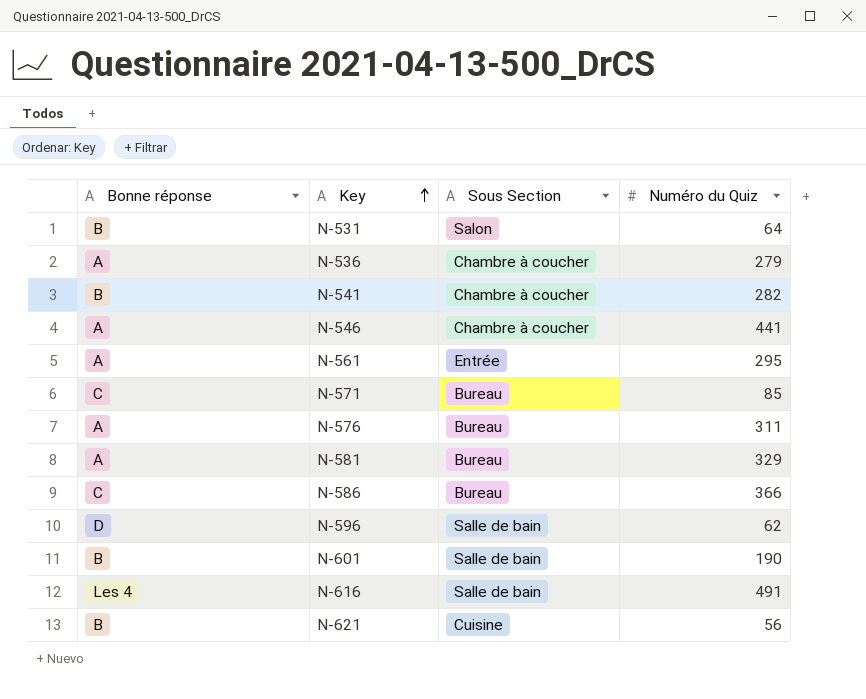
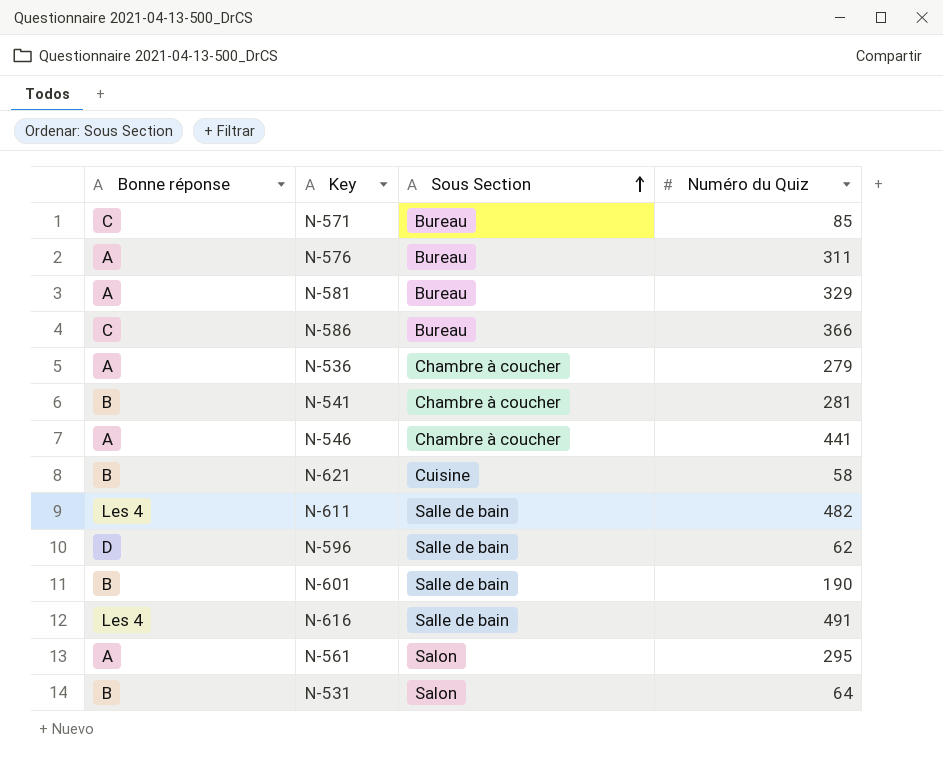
row order: Key ascending -> Sous Section ascending
N-541 | Numéro du Quiz: 282 -> 281
N-621 | Numéro du Quiz: 56 -> 58
row N-611: none -> Les 4 | Salle de bain | 482
N-561 | Sous Section: Entrée -> Salon

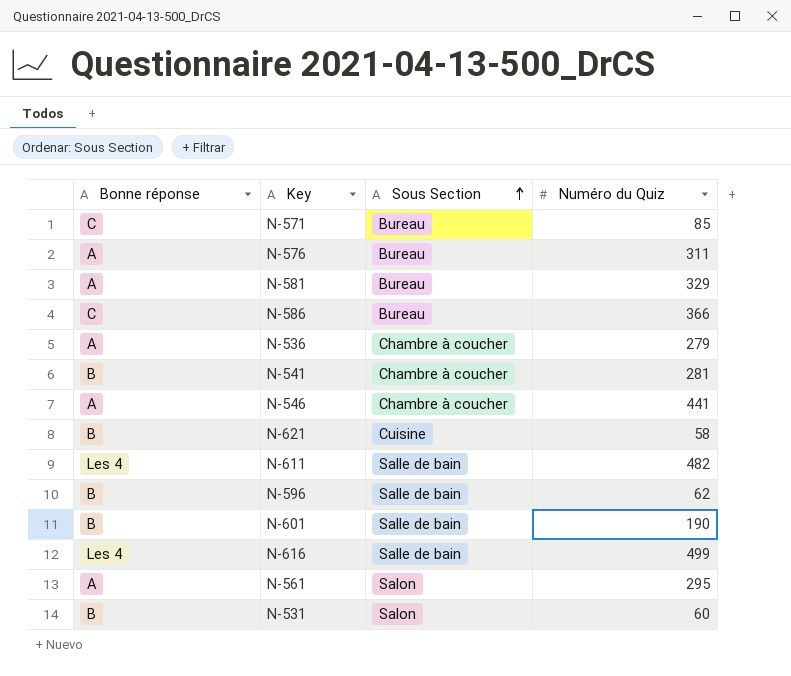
N-596 | Bonne réponse: D -> B
N-616 | Numéro du Quiz: 491 -> 499
N-531 | Numéro du Quiz: 64 -> 60

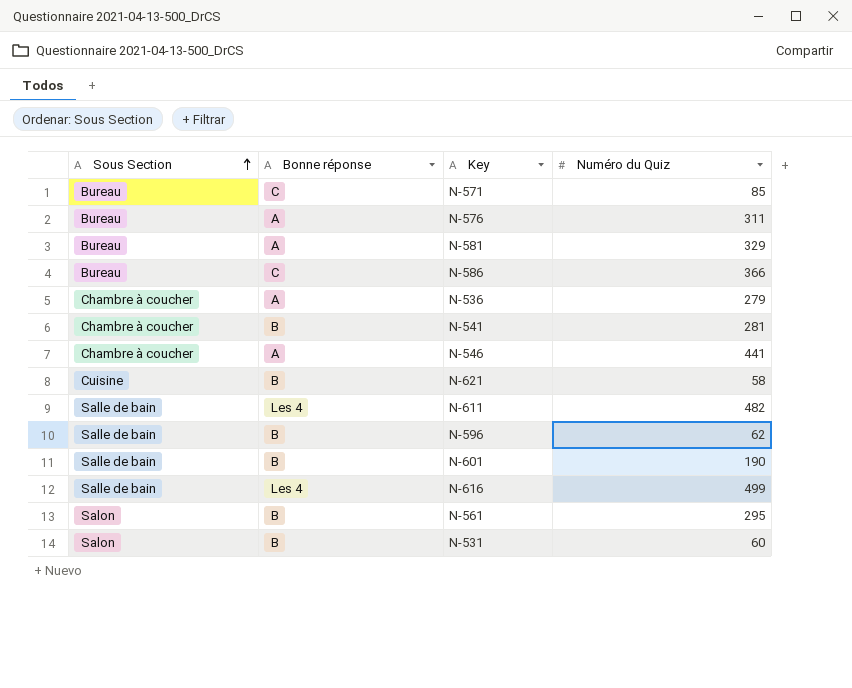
column Sous Section | position: 3 -> 1
N-561 | Bonne réponse: A -> B

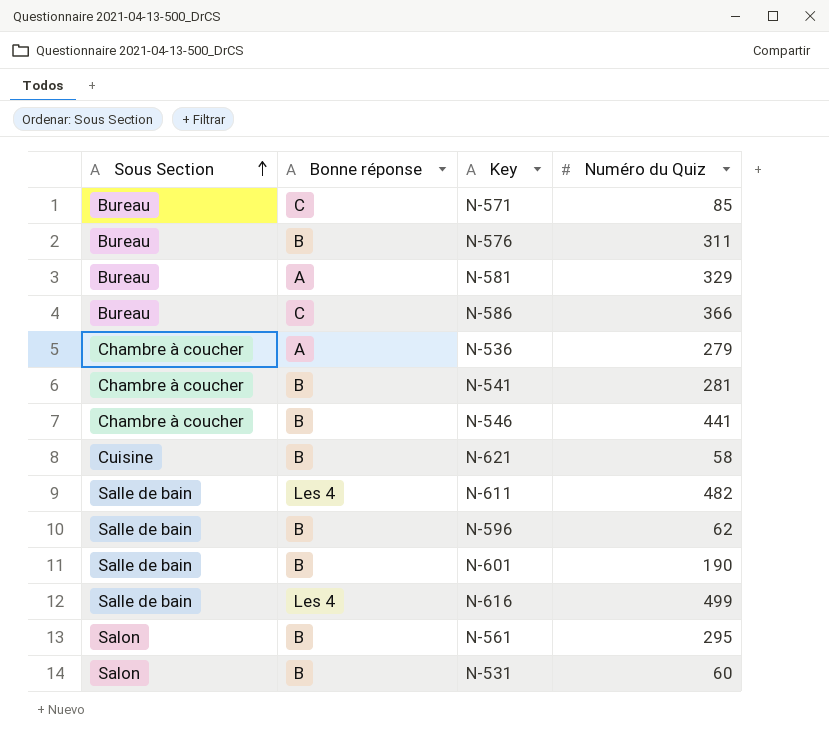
N-576 | Bonne réponse: A -> B
N-546 | Bonne réponse: A -> B

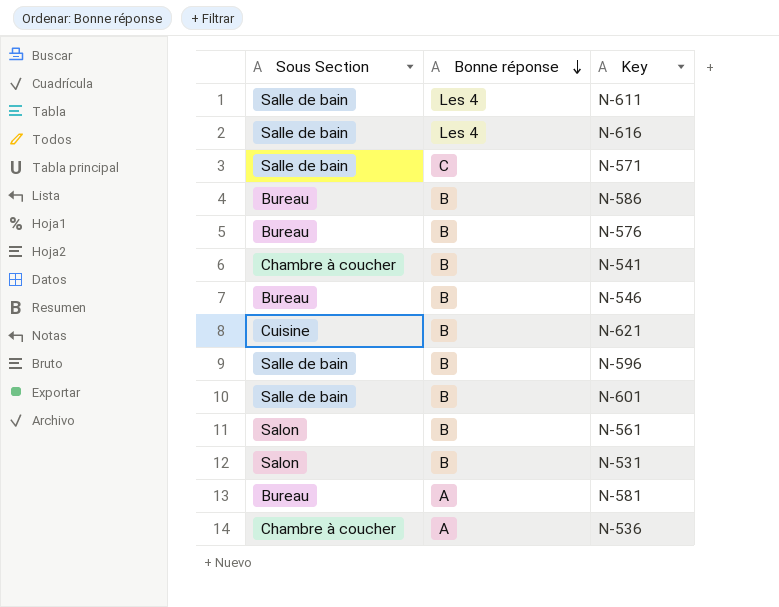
row order: Sous Section ascending -> Bonne réponse descending
column Numéro du Quiz | position: 4 -> none
N-571 | Sous Section: Bureau -> Salle de bain
N-586 | Bonne réponse: C -> B
N-546 | Sous Section: Chambre à coucher -> Bureau

